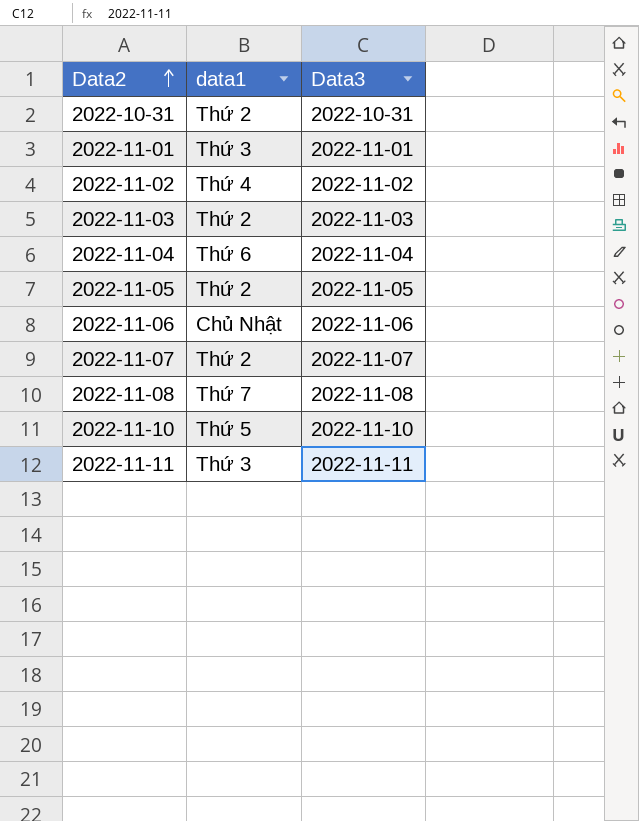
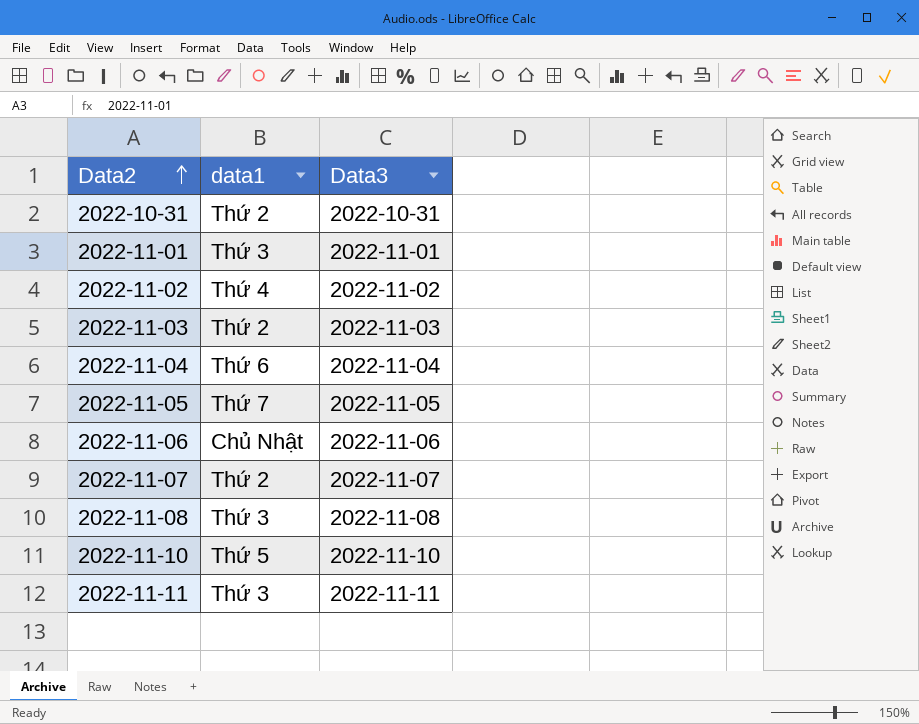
2022-11-05 | data1: Thứ 2 -> Thứ 7
2022-11-08 | data1: Thứ 7 -> Thứ 3

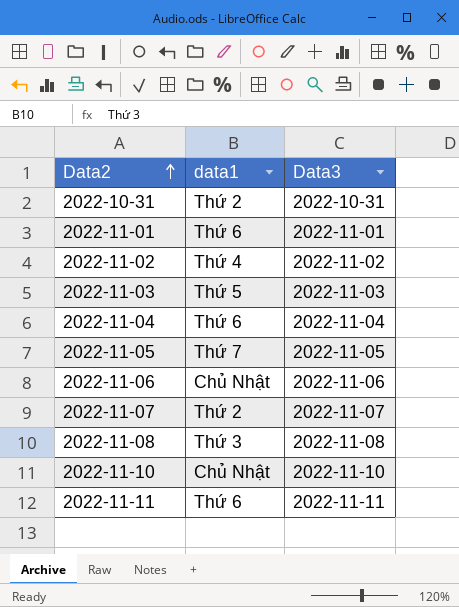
2022-11-01 | data1: Thứ 3 -> Thứ 6
2022-11-03 | data1: Thứ 2 -> Thứ 5
2022-11-10 | data1: Thứ 5 -> Chủ Nhật
2022-11-11 | data1: Thứ 3 -> Thứ 6

